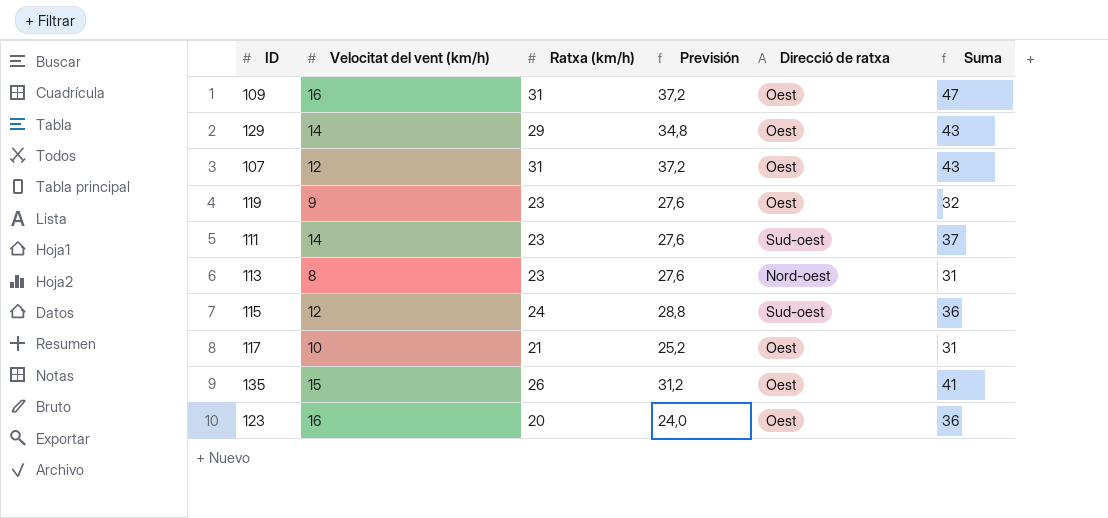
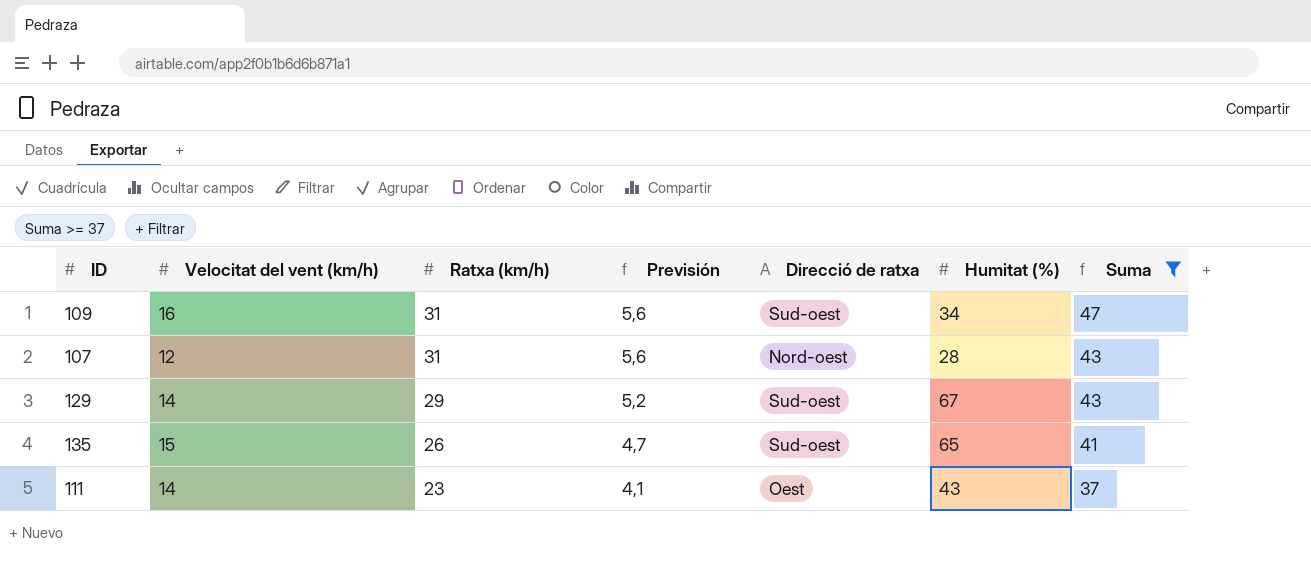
filter: none -> Suma >= 37
row order: none -> Ratxa (km/h) descending
column Previsión | formula: [Ratxa (km/h)] * 1,2 -> [Ratxa (km/h)] * 0,18
column Humitat (%) | position: none -> 6
109 | Direcció de ratxa: Oest -> Sud-oest
107 | Direcció de ratxa: Oest -> Nord-oest
129 | Direcció de ratxa: Oest -> Sud-oest
135 | Direcció de ratxa: Oest -> Sud-oest
111 | Direcció de ratxa: Sud-oest -> Oest

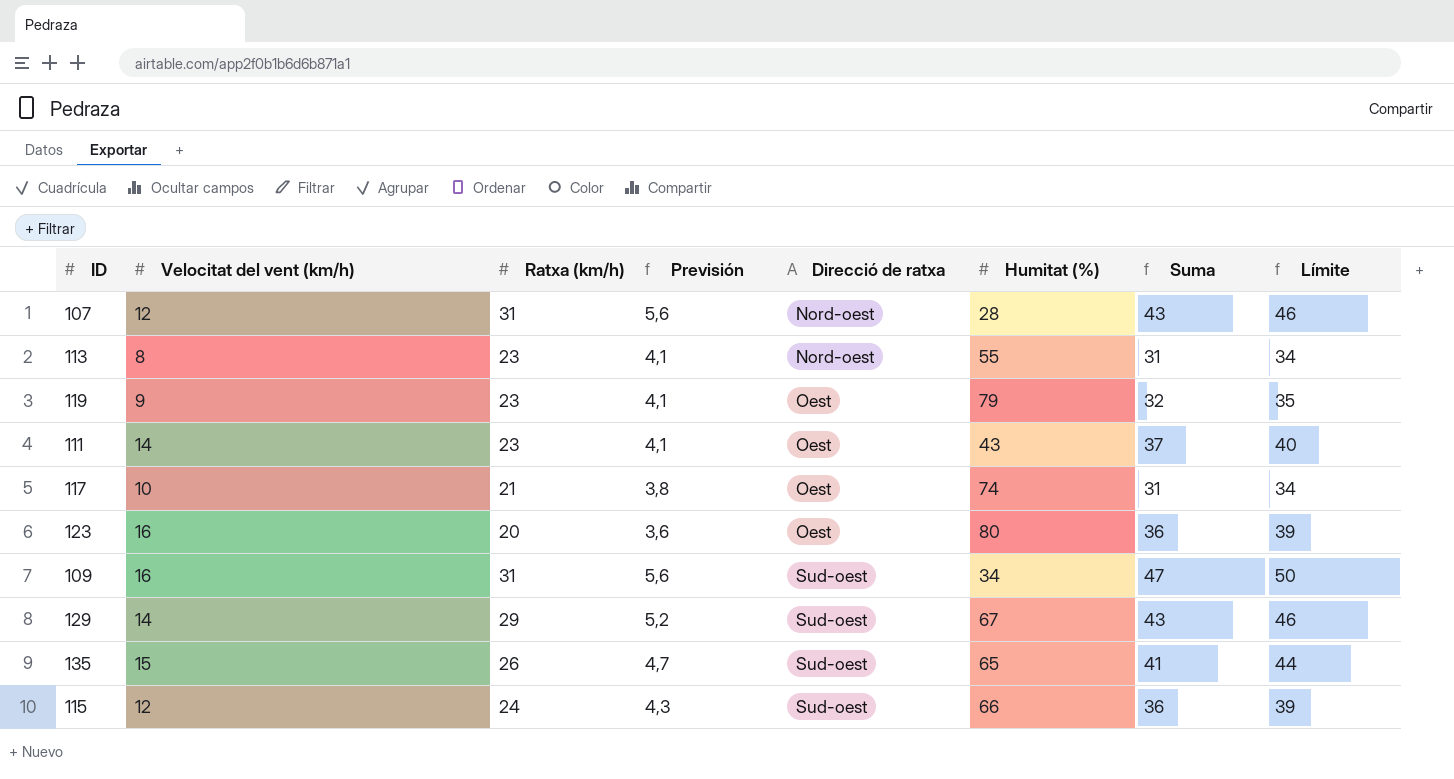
filter: Suma >= 37 -> none
row order: Ratxa (km/h) descending -> Direcció de ratxa ascending
column Límite | formula: none -> [Suma] + 3

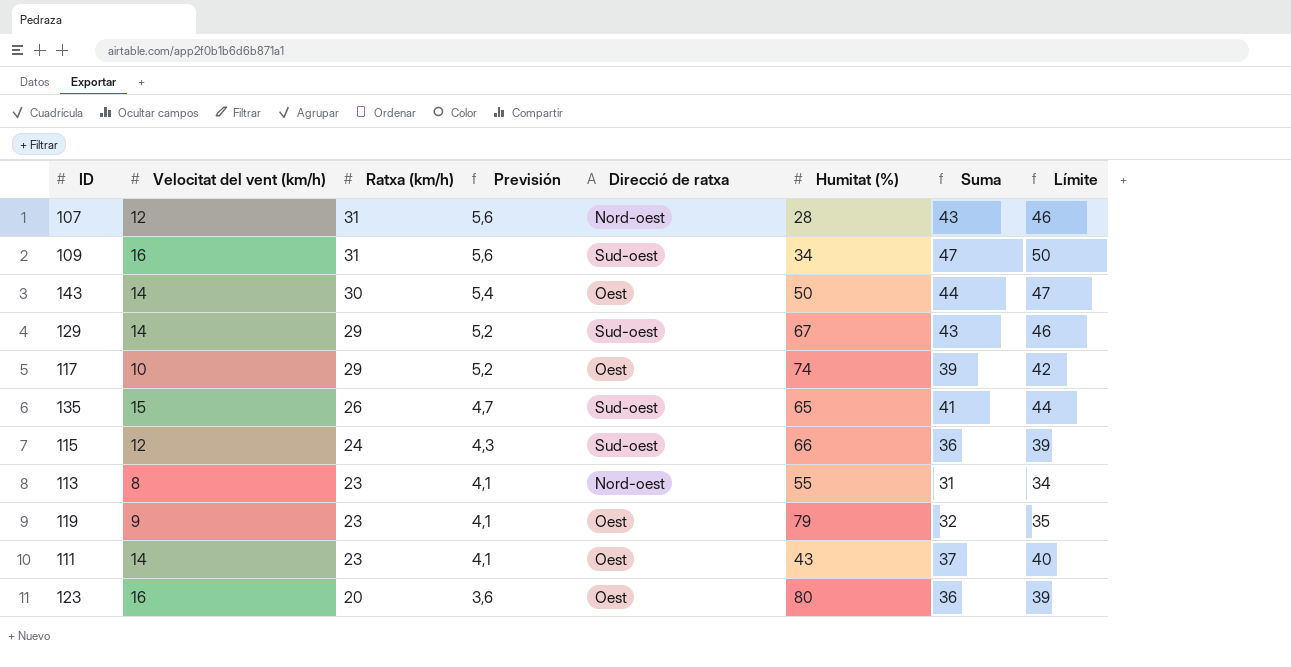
row order: Direcció de ratxa ascending -> Ratxa (km/h) descending
row 143: none -> 14 | 30 | 5,4 | Oest | 50 | 44 | 47
117 | Ratxa (km/h): 21 -> 29
117 | Previsión: 3,8 -> 5,2
117 | Suma: 31 -> 39
117 | Límite: 34 -> 42

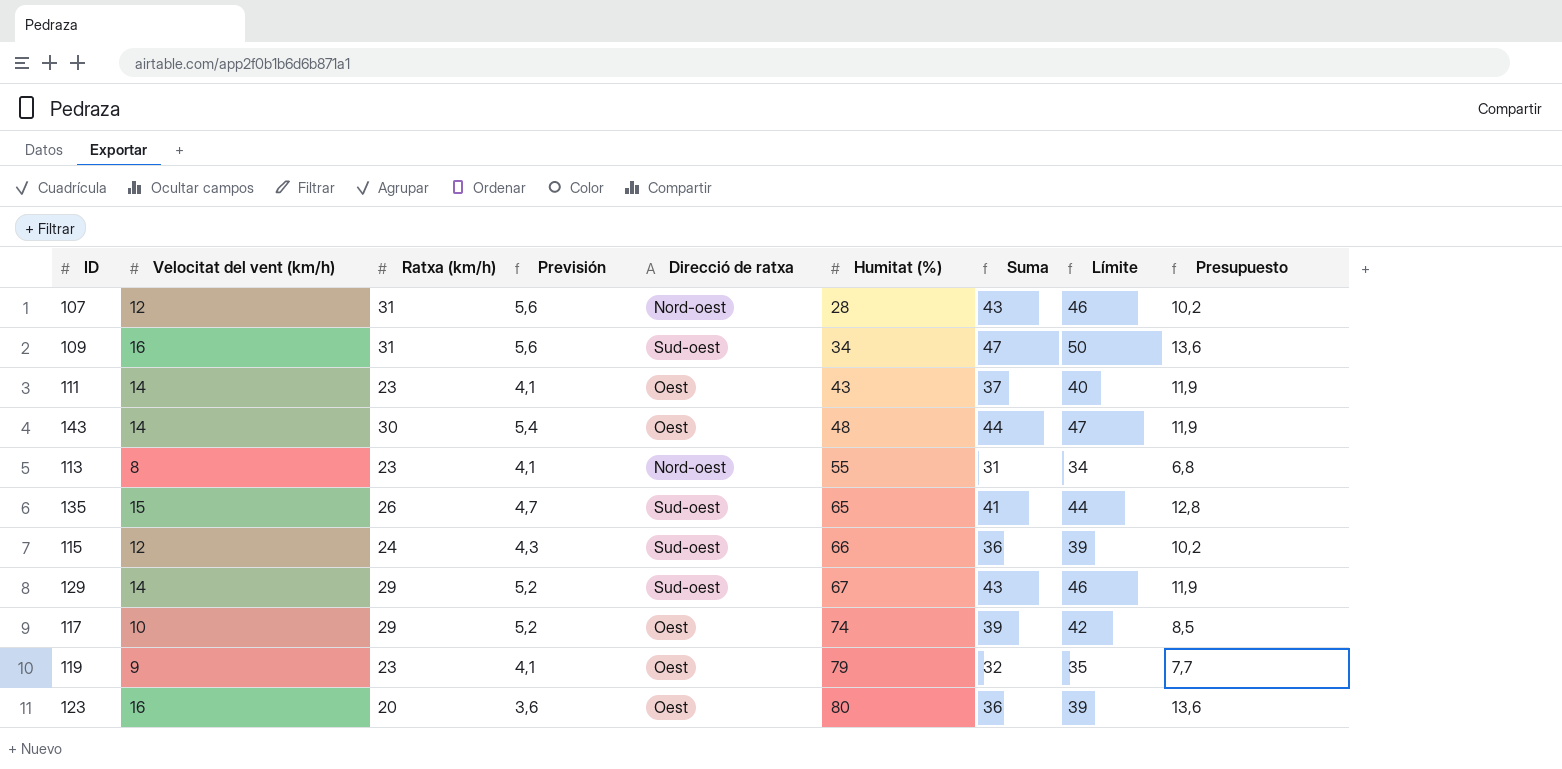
row order: Ratxa (km/h) descending -> Humitat (%) ascending
column Presupuesto | formula: none -> [Velocitat del vent (km/h)] * 0,85
143 | Humitat (%): 50 -> 48

